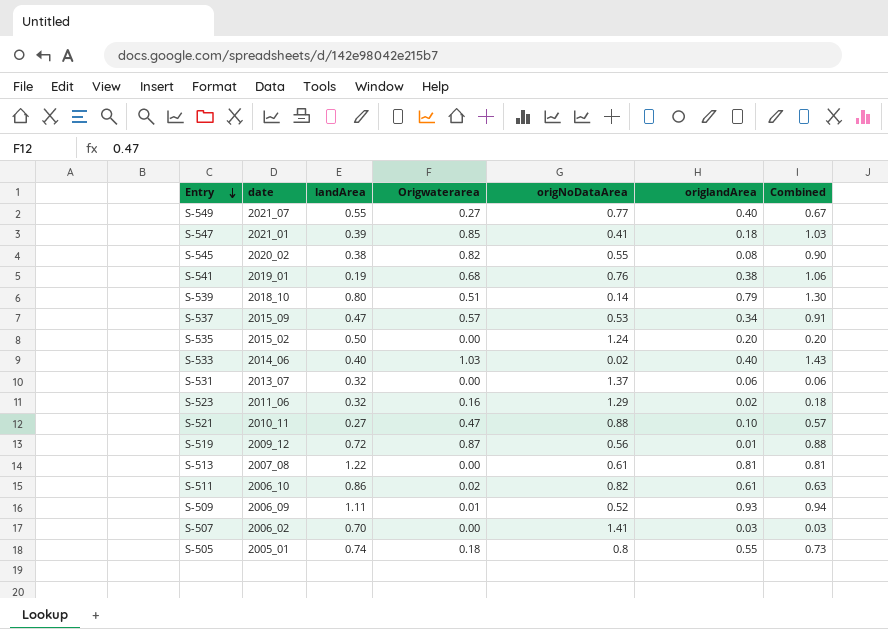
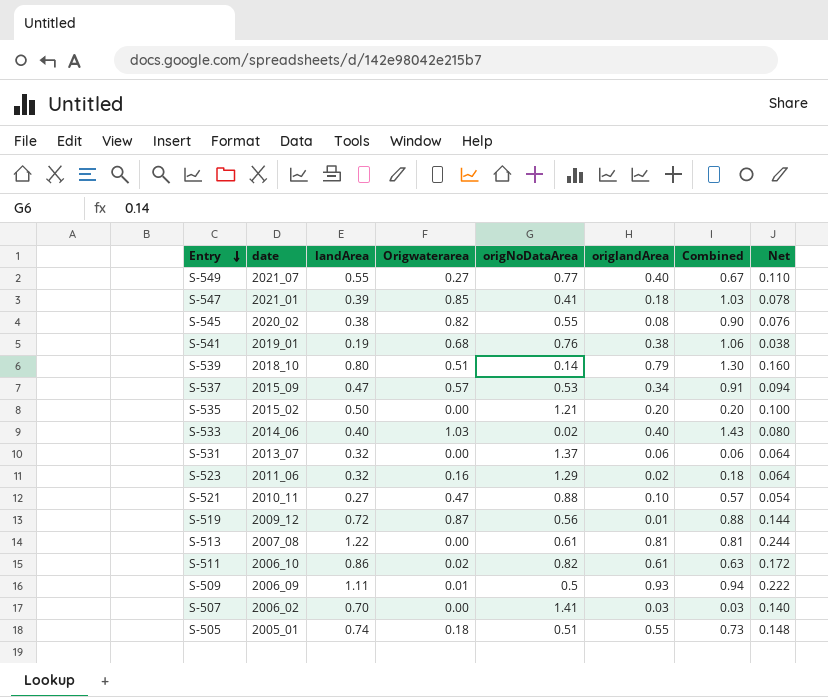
column Net | formula: none -> [landArea] * 0.2
S-535 | origNoDataArea: 1.24 -> 1.21
S-509 | origNoDataArea: 0.52 -> 0.5
S-505 | origNoDataArea: 0.8 -> 0.51

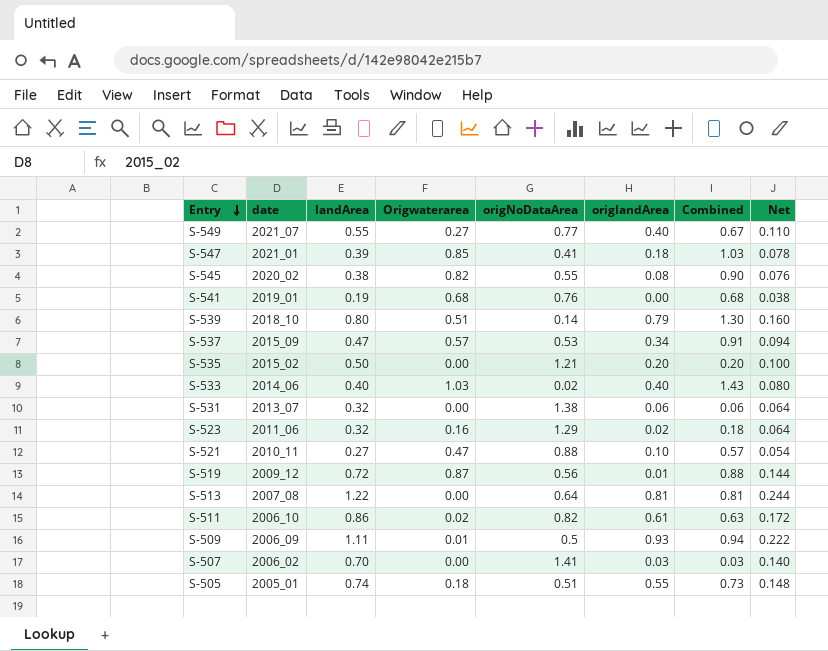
S-541 | origlandArea: 0.38 -> 0.00
S-541 | Combined: 1.06 -> 0.68
S-531 | origNoDataArea: 1.37 -> 1.38
S-513 | origNoDataArea: 0.61 -> 0.64

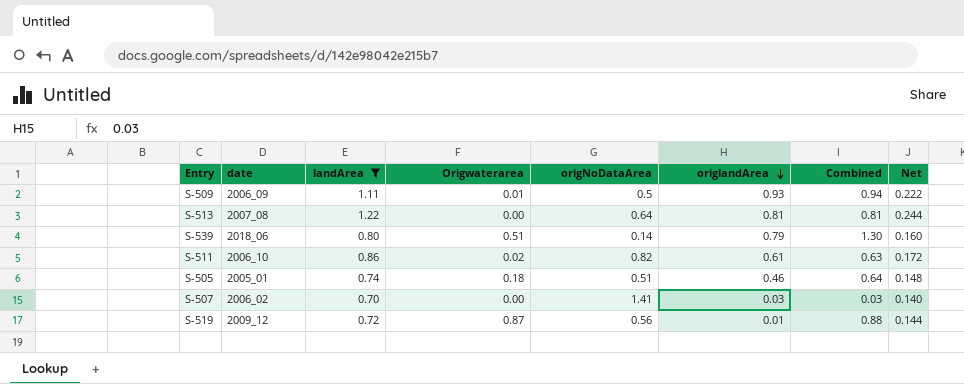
filter: none -> landArea >= 0.70
row order: Entry descending -> origlandArea descending
S-539 | date: 2018_10 -> 2018_06
S-505 | origlandArea: 0.55 -> 0.46
S-505 | Combined: 0.73 -> 0.64

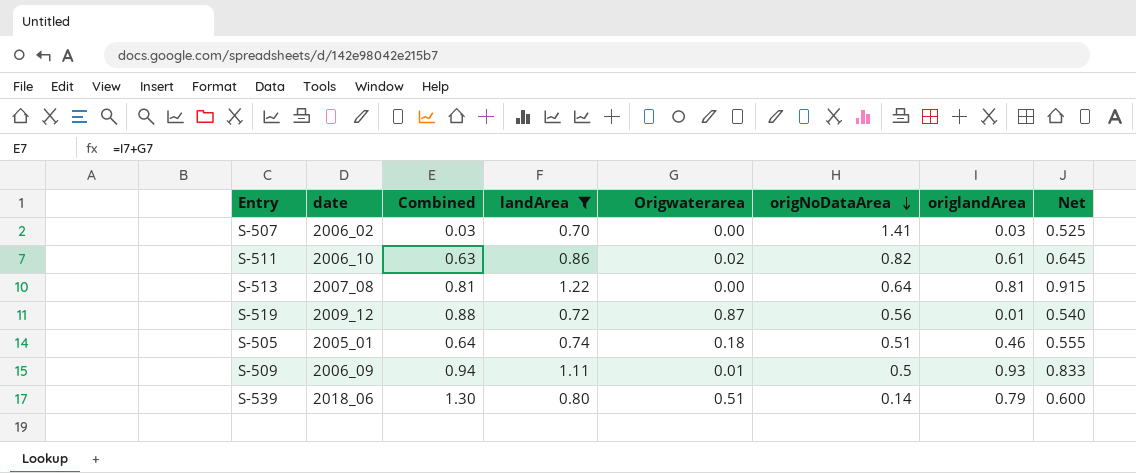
row order: origlandArea descending -> origNoDataArea descending
column Combined | position: 7 -> 3
column Net | formula: [landArea] * 0.2 -> [landArea] * 0.75

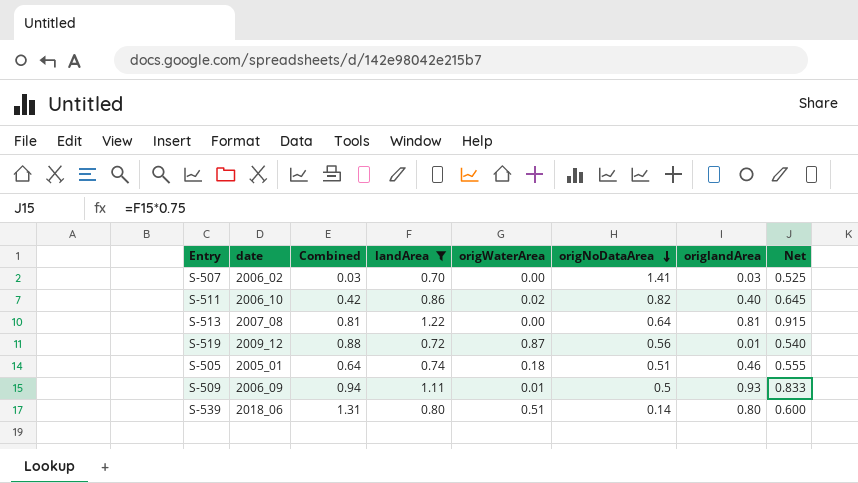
column name: Origwaterarea -> origWaterArea
S-511 | Combined: 0.63 -> 0.42
S-511 | origlandArea: 0.61 -> 0.40
S-539 | Combined: 1.30 -> 1.31
S-539 | origlandArea: 0.79 -> 0.80

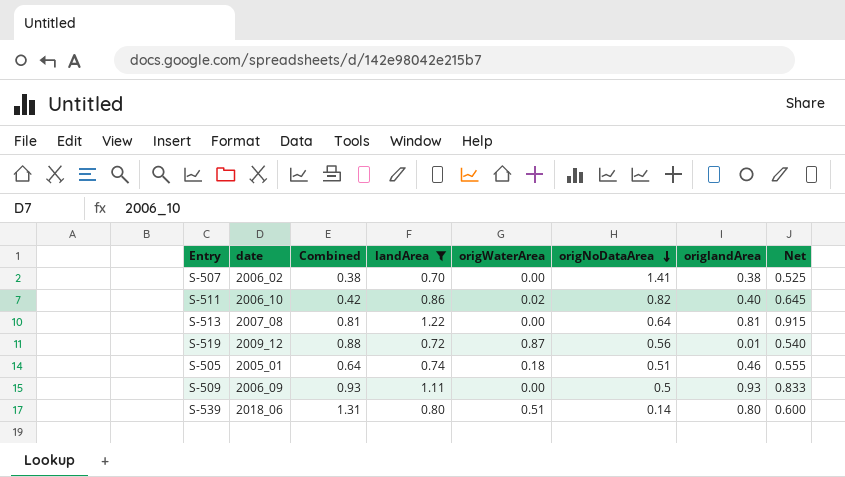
S-507 | Combined: 0.03 -> 0.38
S-507 | origlandArea: 0.03 -> 0.38
S-509 | Combined: 0.94 -> 0.93
S-509 | origWaterArea: 0.01 -> 0.00

